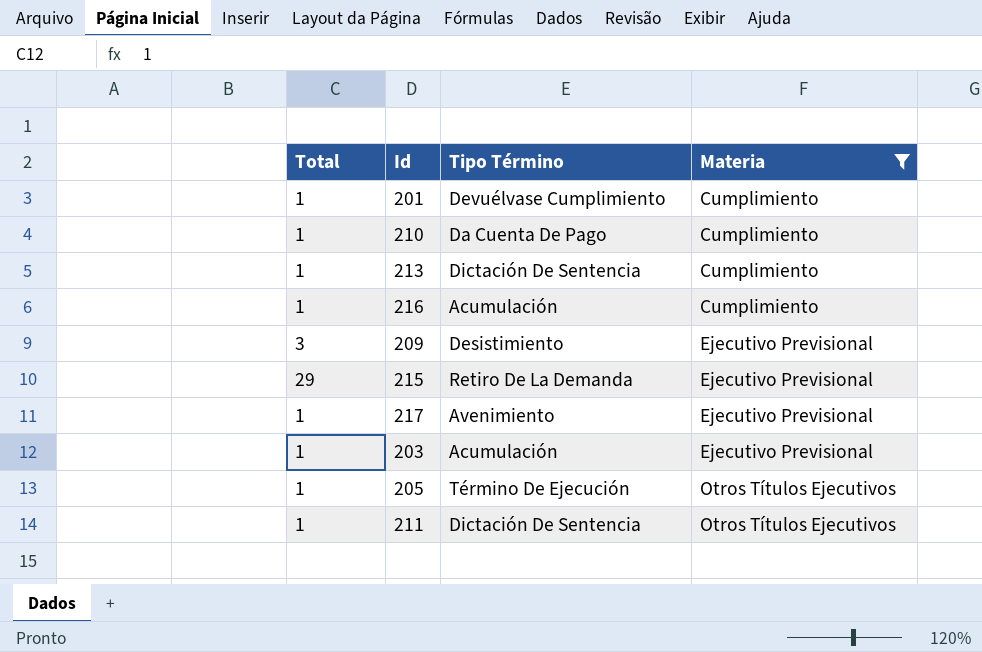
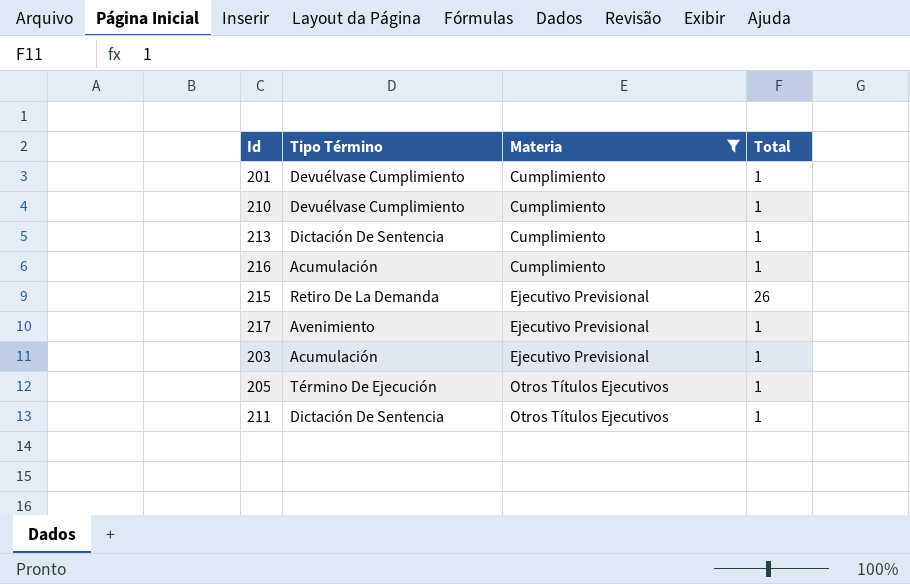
column Total | position: 1 -> 4
row 209: 3 | Desistimiento | Ejecutivo Previsional -> none
210 | Tipo Término: Da Cuenta De Pago -> Devuélvase Cumplimiento
215 | Total: 29 -> 26

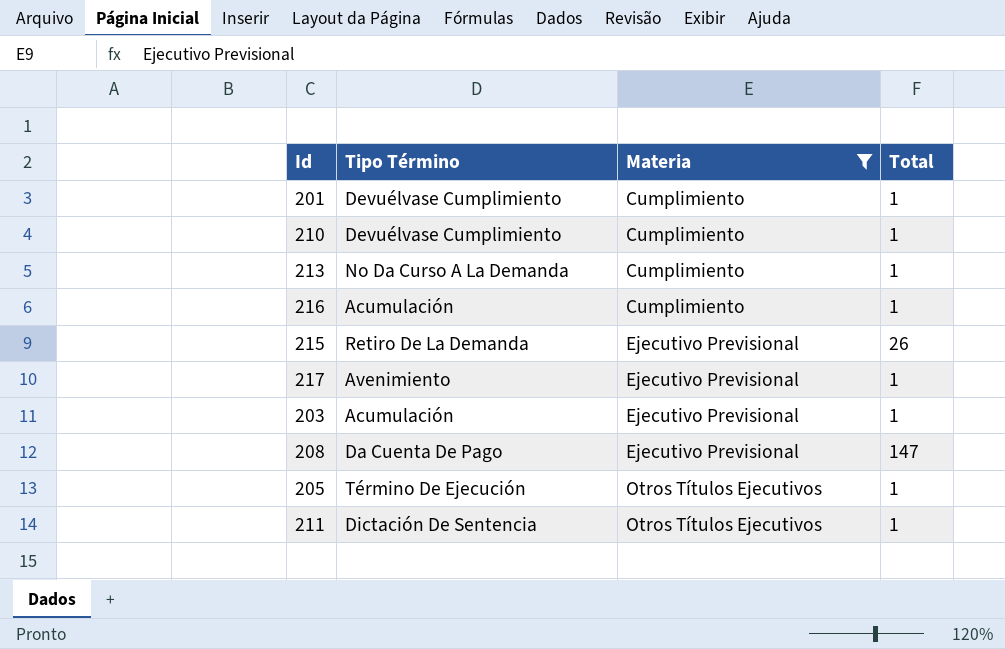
213 | Tipo Término: Dictación De Sentencia -> No Da Curso A La Demanda
row 208: none -> Da Cuenta De Pago | Ejecutivo Previsional | 147

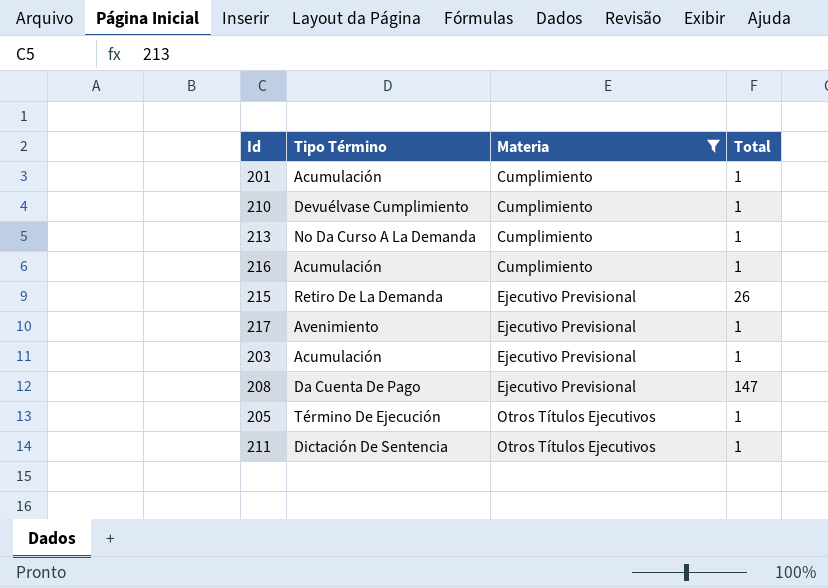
201 | Tipo Término: Devuélvase Cumplimiento -> Acumulación

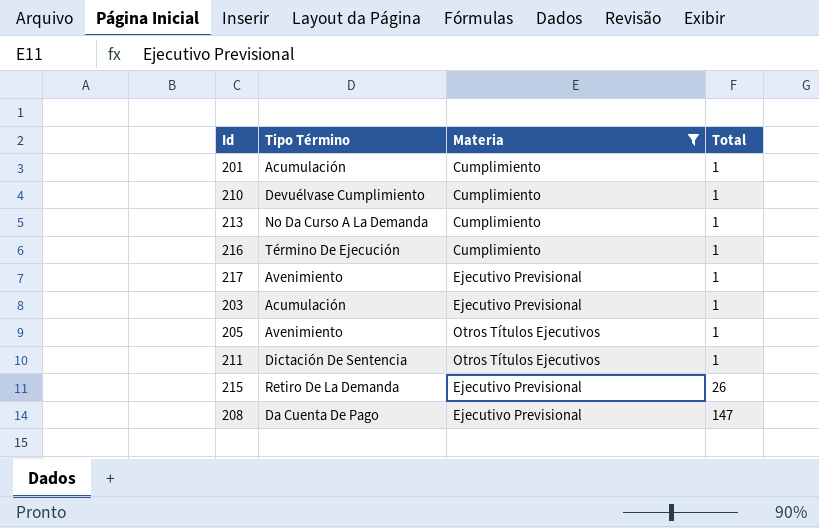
row order: Materia ascending -> Total ascending
216 | Tipo Término: Acumulación -> Término De Ejecución
205 | Tipo Término: Término De Ejecución -> Avenimiento

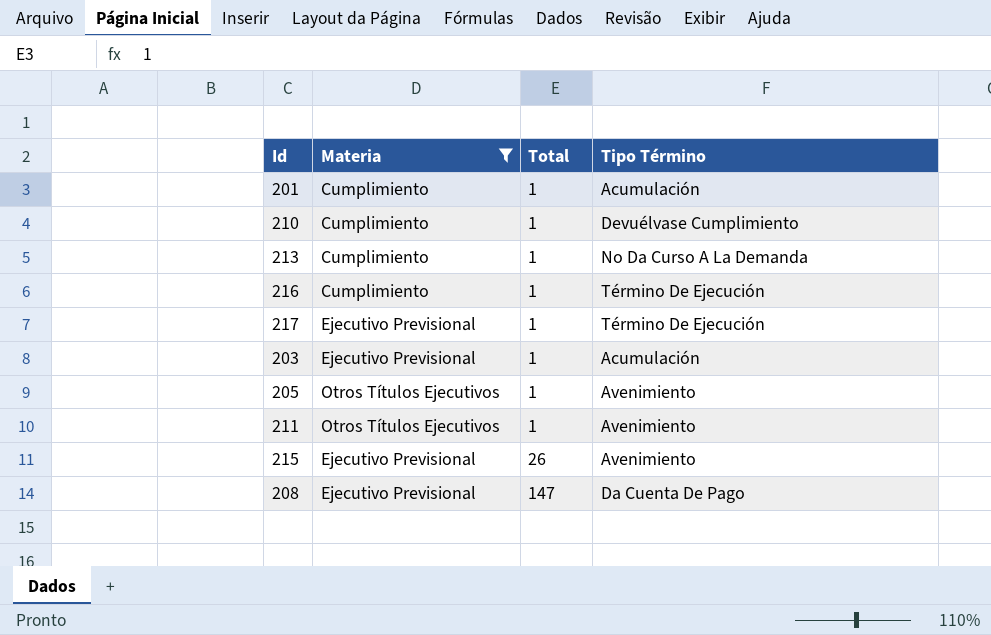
column Tipo Término | position: 2 -> 4
217 | Tipo Término: Avenimiento -> Término De Ejecución
211 | Tipo Término: Dictación De Sentencia -> Avenimiento
215 | Tipo Término: Retiro De La Demanda -> Avenimiento

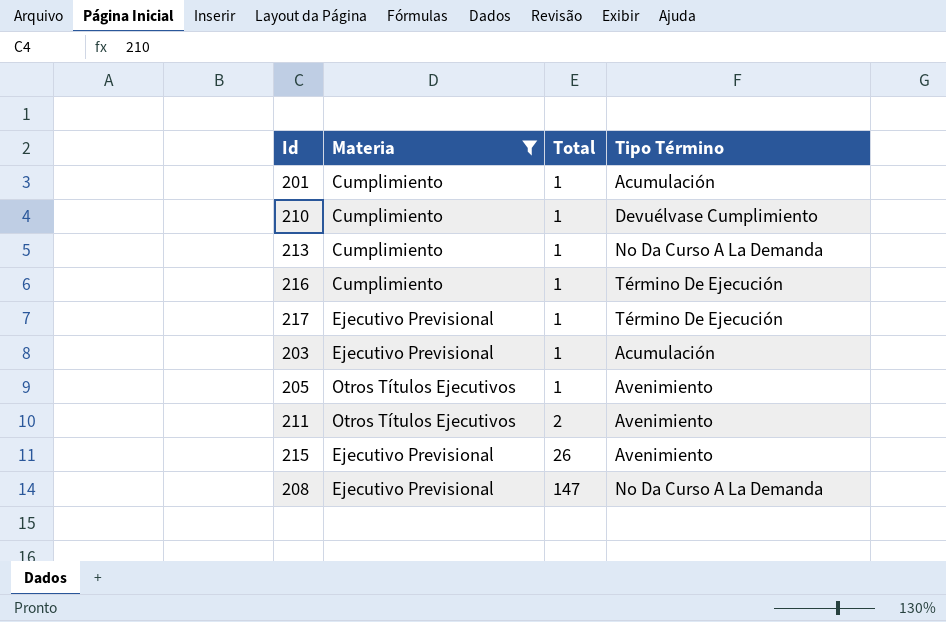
211 | Total: 1 -> 2
208 | Tipo Término: Da Cuenta De Pago -> No Da Curso A La Demanda

